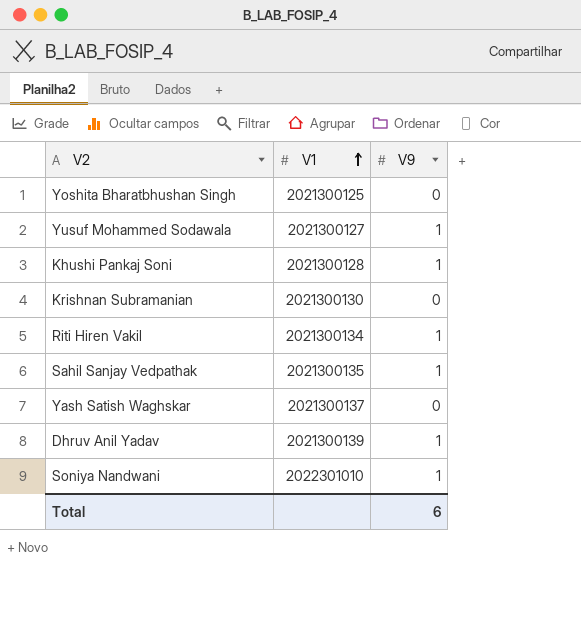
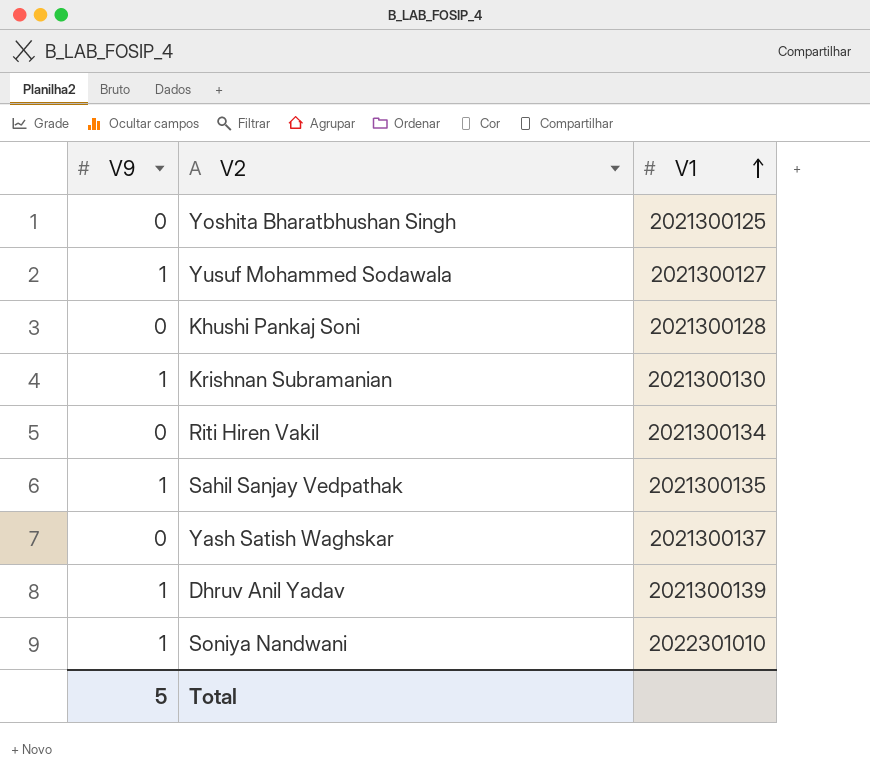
column V9 | position: 3 -> 1
Khushi Pankaj Soni | V9: 1 -> 0
Krishnan Subramanian | V9: 0 -> 1
Riti Hiren Vakil | V9: 1 -> 0
Total | V9: 6 -> 5

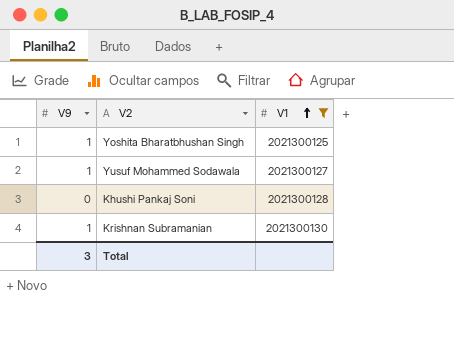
filter: none -> V1 <= 2021300130
Yoshita Bharatbhushan Singh | V9: 0 -> 1
Total | V9: 5 -> 3

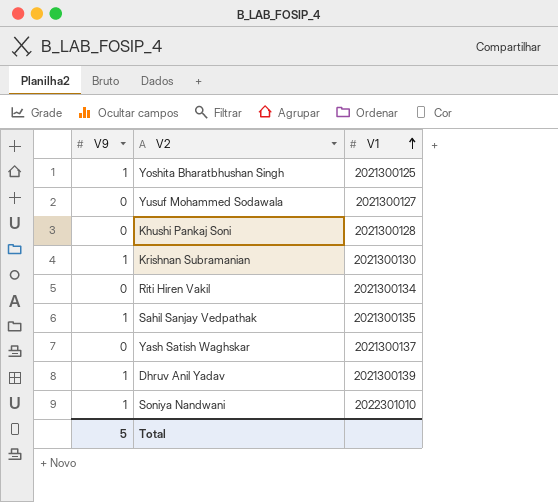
filter: V1 <= 2021300130 -> none
Yusuf Mohammed Sodawala | V9: 1 -> 0
Total | V9: 3 -> 5

